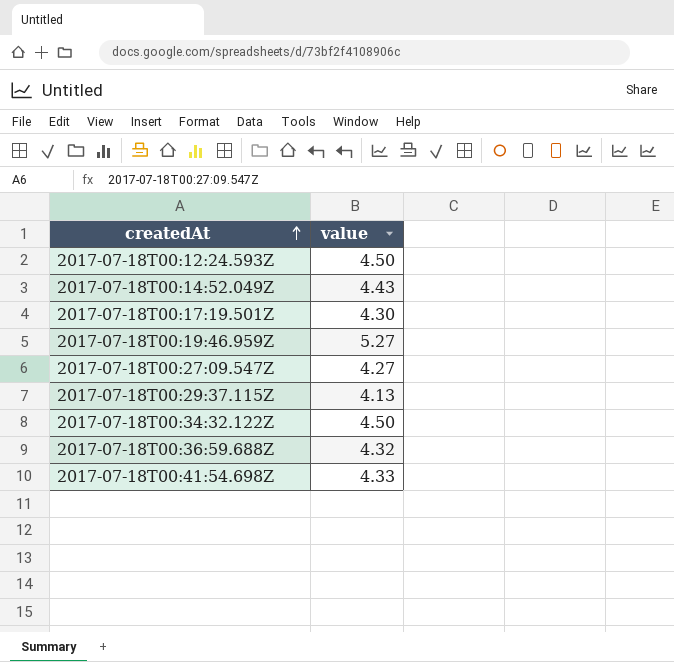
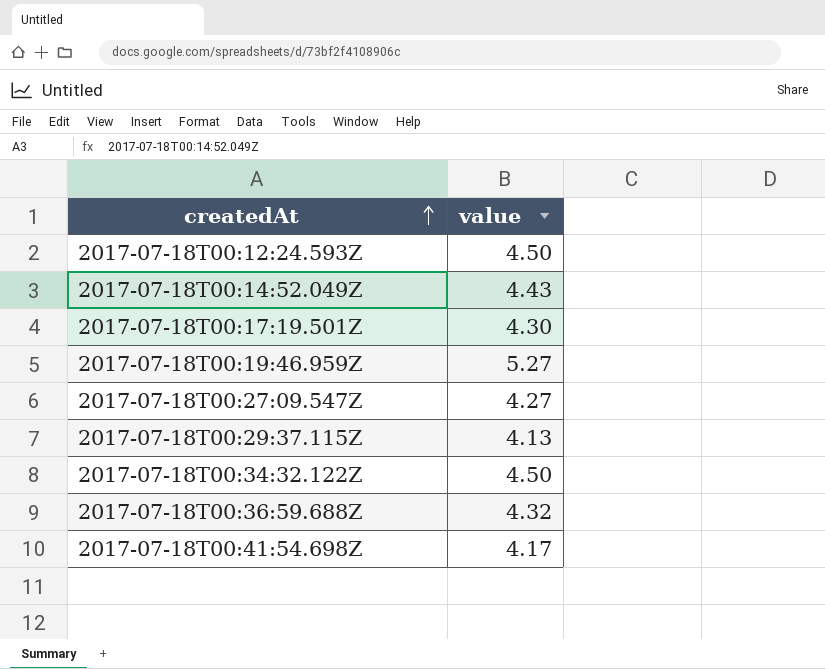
2017-07-18T00:41:54.698Z | value: 4.33 -> 4.17

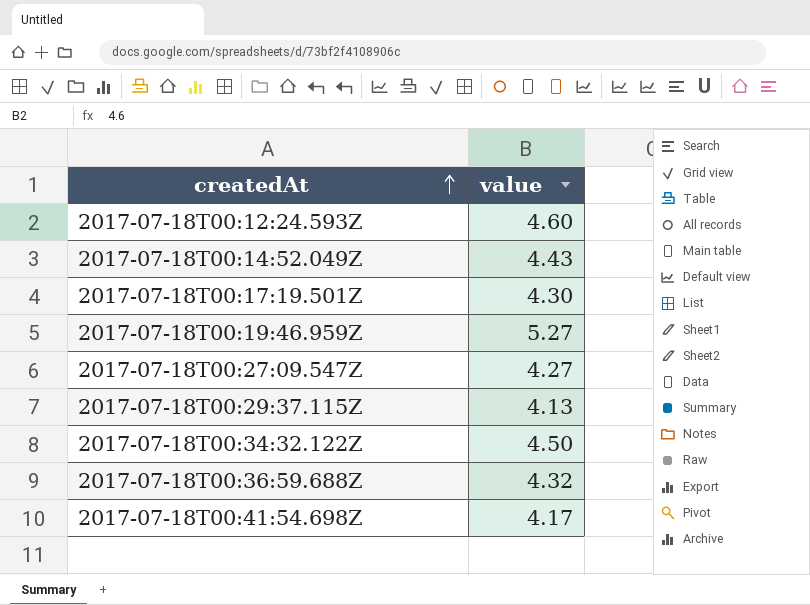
2017-07-18T00:12:24.593Z | value: 4.50 -> 4.60

